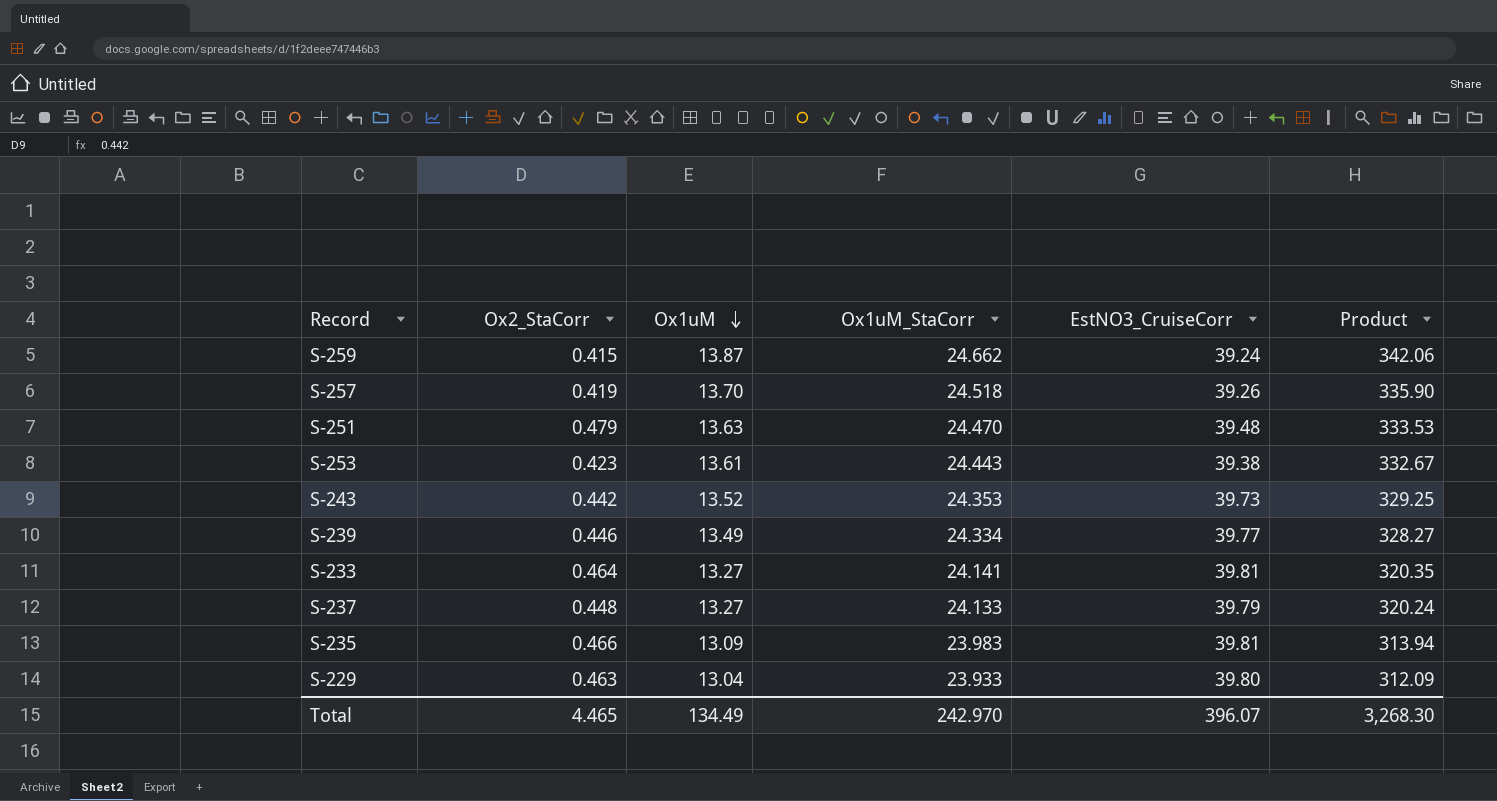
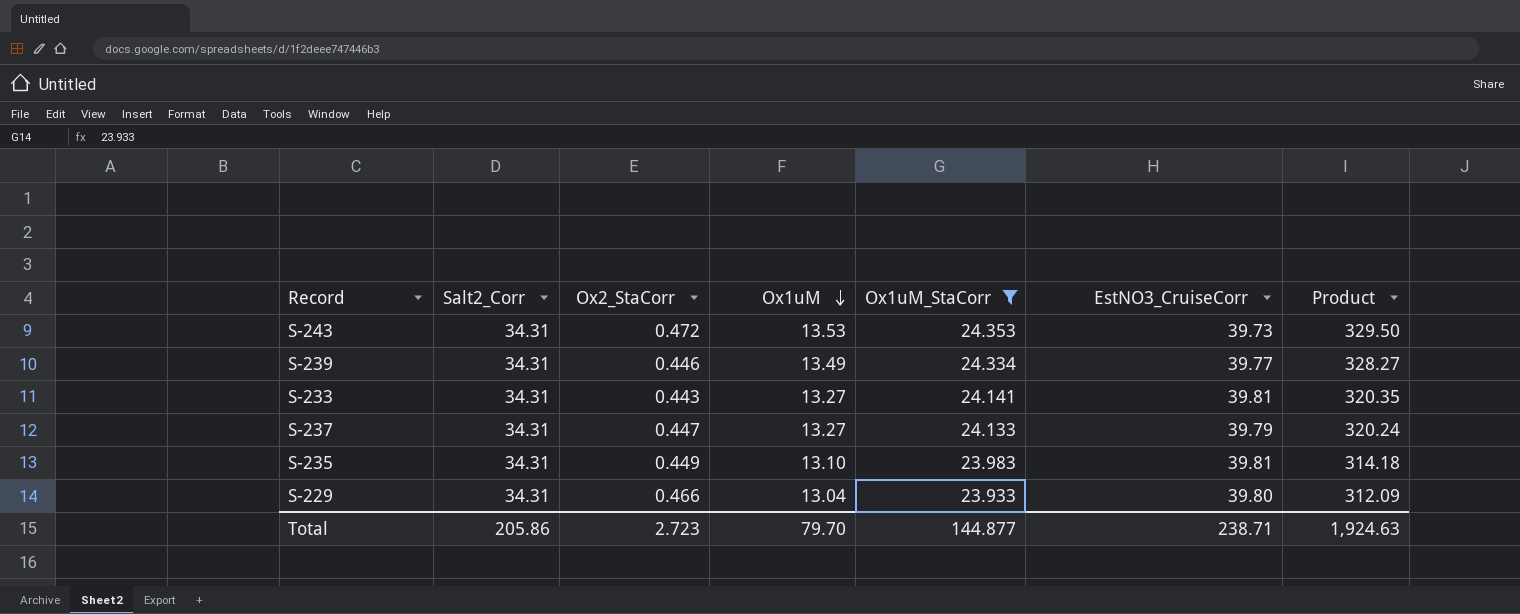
filter: none -> Ox1uM_StaCorr <= 24.353
column Salt2_Corr | position: none -> 2
S-243 | Ox2_StaCorr: 0.442 -> 0.472
S-243 | Ox1uM: 13.52 -> 13.53
S-243 | Product: 329.25 -> 329.50
S-233 | Ox2_StaCorr: 0.464 -> 0.443
S-237 | Ox2_StaCorr: 0.448 -> 0.447
S-235 | Ox2_StaCorr: 0.466 -> 0.449
S-235 | Ox1uM: 13.09 -> 13.10
S-235 | Product: 313.94 -> 314.18
S-229 | Ox2_StaCorr: 0.463 -> 0.466
Total | Ox2_StaCorr: 4.465 -> 2.723
Total | Ox1uM: 134.49 -> 79.70
Total | Ox1uM_StaCorr: 242.970 -> 144.877
Total | EstNO3_CruiseCorr: 396.07 -> 238.71
Total | Product: 3,268.30 -> 1,924.63

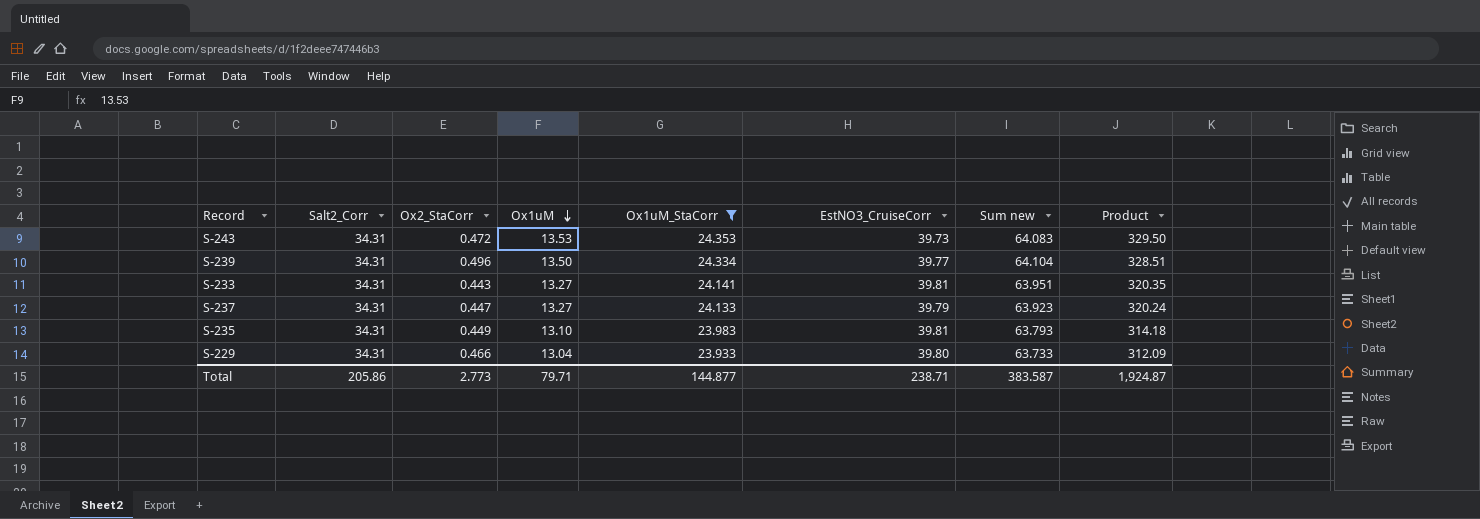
column Sum new | formula: none -> [Ox1uM_StaCorr] + [EstNO3_CruiseCorr]
S-239 | Ox2_StaCorr: 0.446 -> 0.496
S-239 | Ox1uM: 13.49 -> 13.50
S-239 | Product: 328.27 -> 328.51
Total | Ox2_StaCorr: 2.723 -> 2.773
Total | Ox1uM: 79.70 -> 79.71
Total | Product: 1,924.63 -> 1,924.87

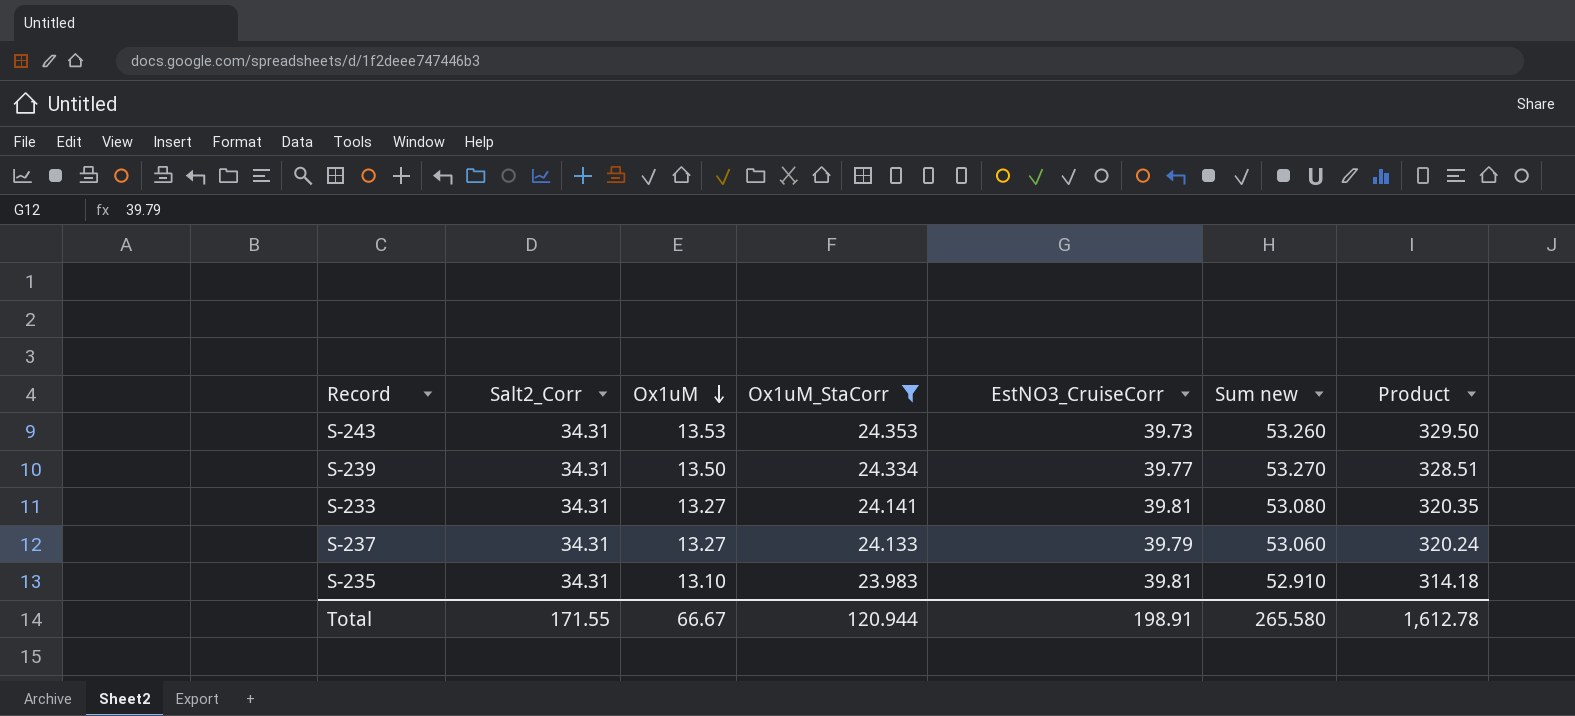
column Ox2_StaCorr | position: 3 -> none
column Sum new | formula: [Ox1uM_StaCorr] + [EstNO3_CruiseCorr] -> [Ox1uM] + [EstNO3_CruiseCorr]
row S-229: 34.31 | 0.466 | 13.04 | 23.933 | 39.80 | 63.733 | 312.09 -> none
Total | Salt2_Corr: 205.86 -> 171.55
Total | Ox1uM: 79.71 -> 66.67
Total | Ox1uM_StaCorr: 144.877 -> 120.944
Total | EstNO3_CruiseCorr: 238.71 -> 198.91
Total | Sum new: 383.587 -> 265.580
Total | Product: 1,924.87 -> 1,612.78

